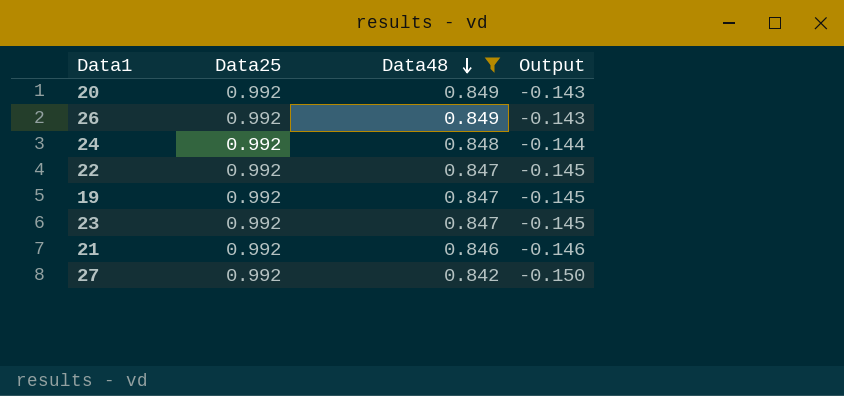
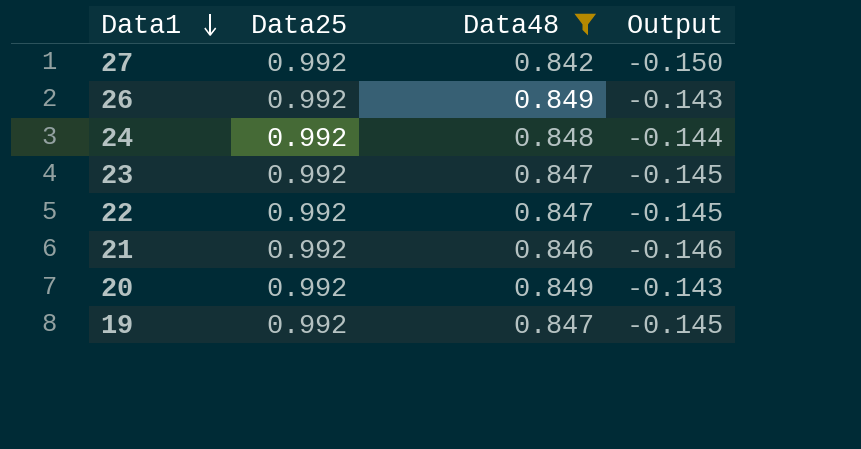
row order: Data48 descending -> Data1 descending

